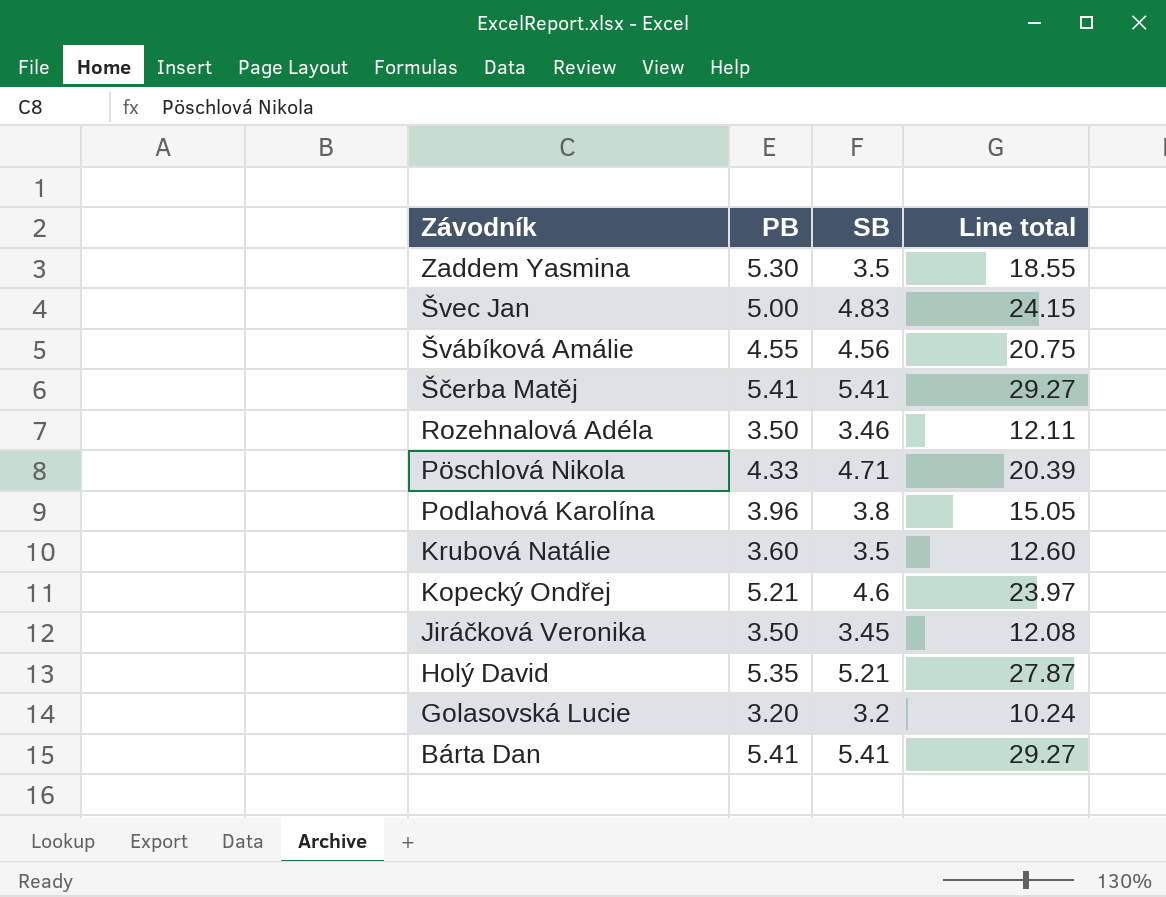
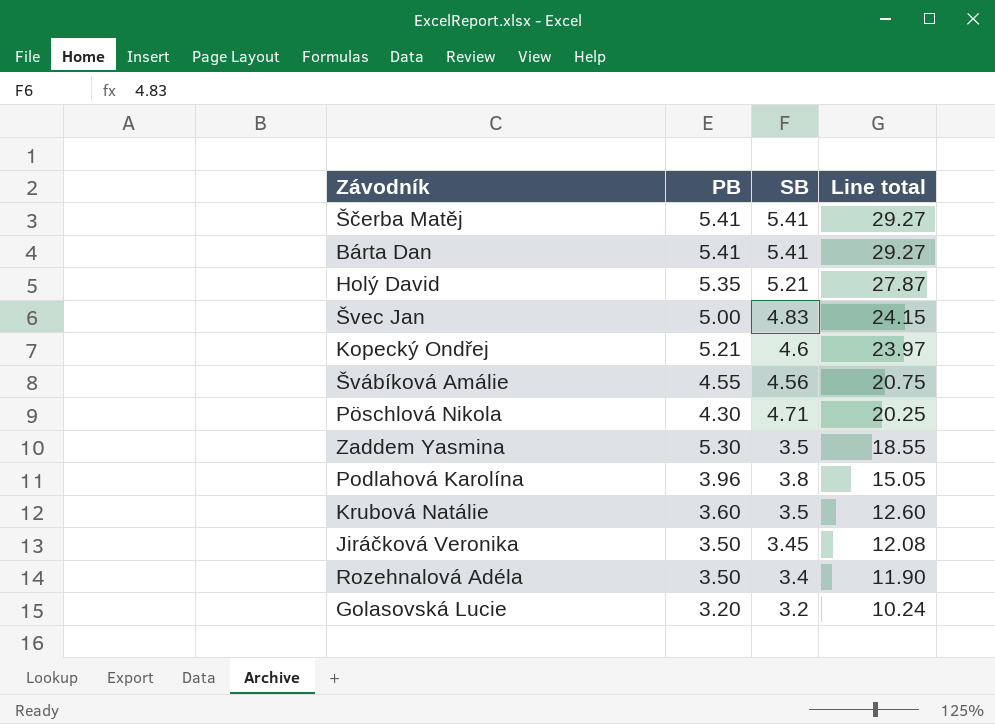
row order: Závodník descending -> Line total descending
Pöschlová Nikola | PB: 4.33 -> 4.30
Pöschlová Nikola | Line total: 20.39 -> 20.25
Rozehnalová Adéla | SB: 3.46 -> 3.4
Rozehnalová Adéla | Line total: 12.11 -> 11.90

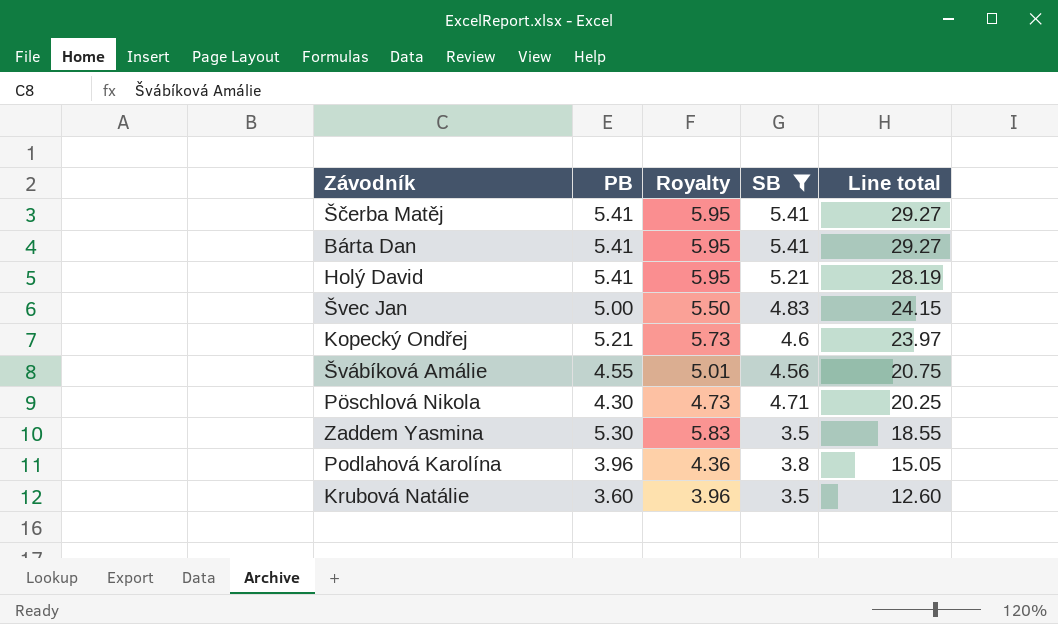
filter: none -> SB >= 3.5
column Royalty | formula: none -> [PB] * 1.1
Holý David | PB: 5.35 -> 5.41
Holý David | Line total: 27.87 -> 28.19

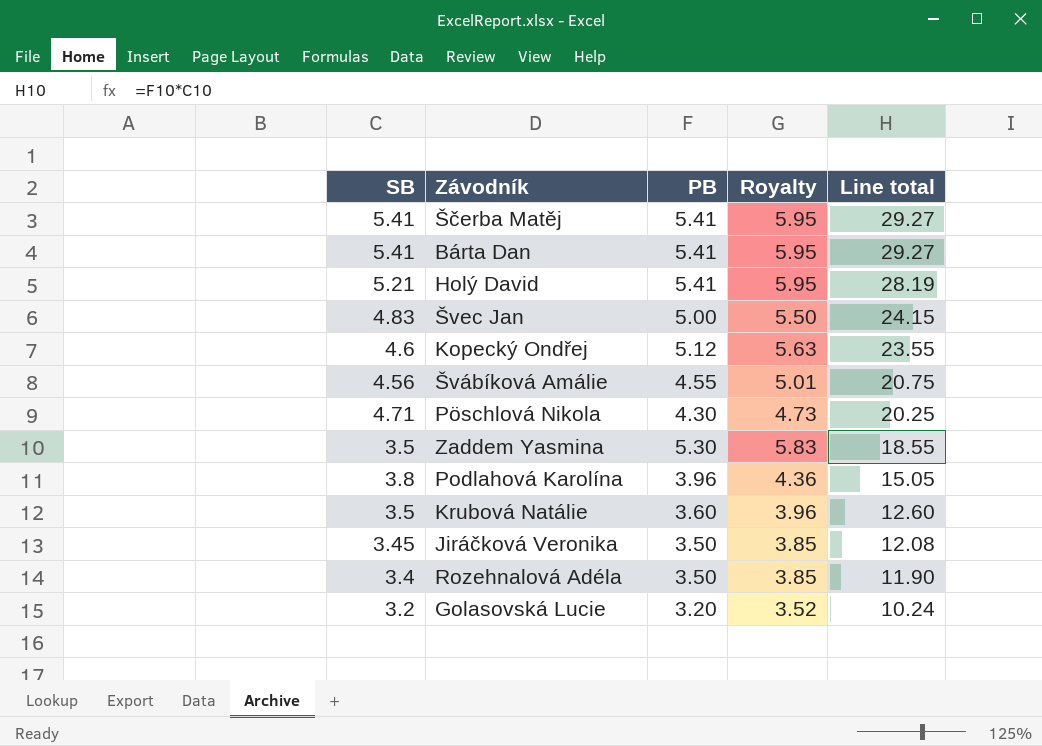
filter: SB >= 3.5 -> none
column SB | position: 4 -> 1
Kopecký Ondřej | PB: 5.21 -> 5.12
Kopecký Ondřej | Royalty: 5.73 -> 5.63
Kopecký Ondřej | Line total: 23.97 -> 23.55

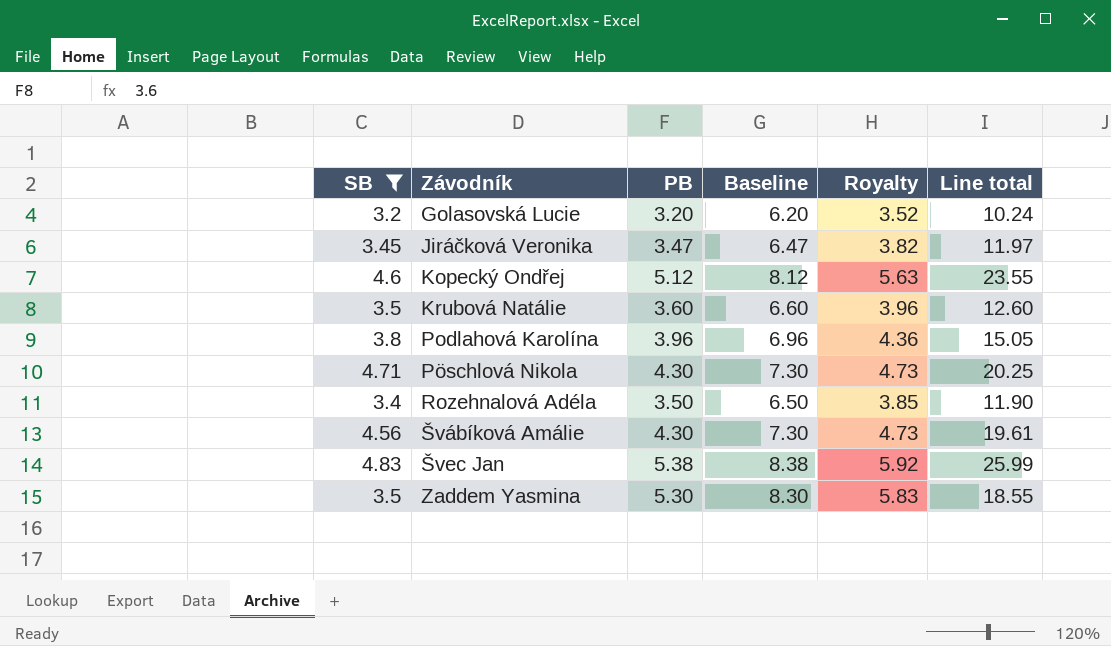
filter: none -> SB <= 4.83
row order: Line total descending -> Závodník ascending
column Baseline | formula: none -> [PB] + 3
Jiráčková Veronika | PB: 3.50 -> 3.47
Jiráčková Veronika | Royalty: 3.85 -> 3.82
Jiráčková Veronika | Line total: 12.08 -> 11.97
Švábíková Amálie | PB: 4.55 -> 4.30
Švábíková Amálie | Royalty: 5.01 -> 4.73
Švábíková Amálie | Line total: 20.75 -> 19.61
Švec Jan | PB: 5.00 -> 5.38
Švec Jan | Royalty: 5.50 -> 5.92
Švec Jan | Line total: 24.15 -> 25.99

